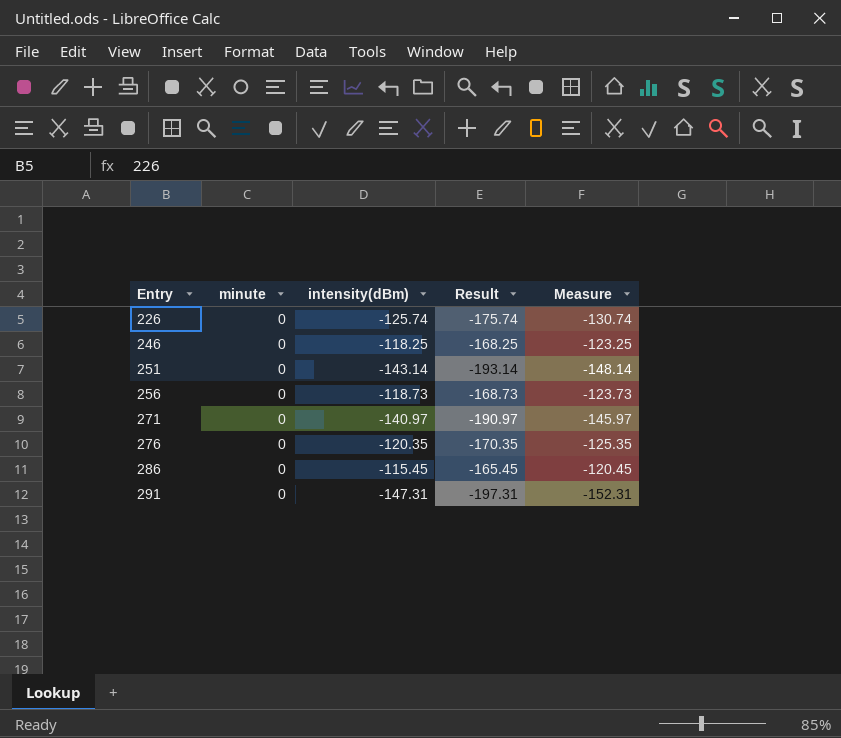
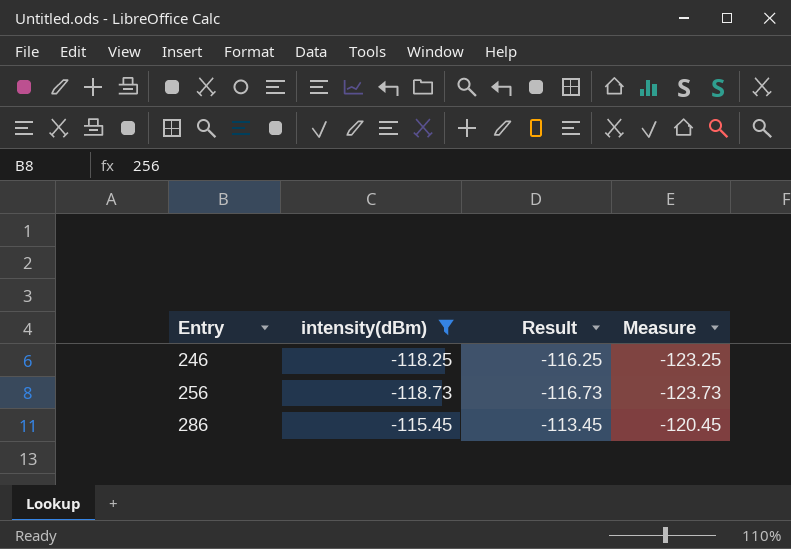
filter: none -> intensity(dBm) >= -118.73
column minute | position: 2 -> none
column Result | formula: [intensity(dBm)] - 50 -> [intensity(dBm)] + 2

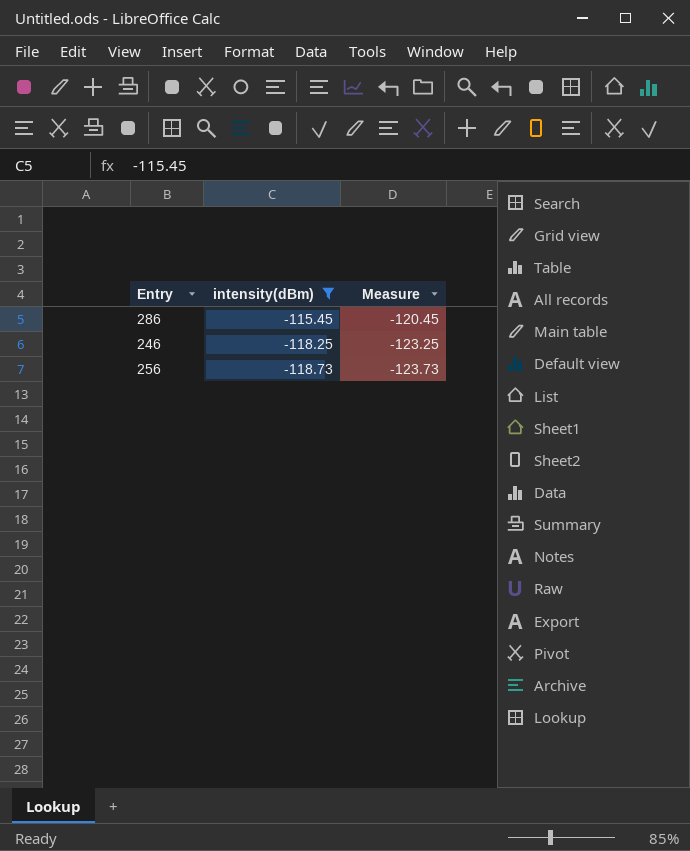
row order: Entry ascending -> intensity(dBm) descending
column Result | formula: [intensity(dBm)] + 2 -> none

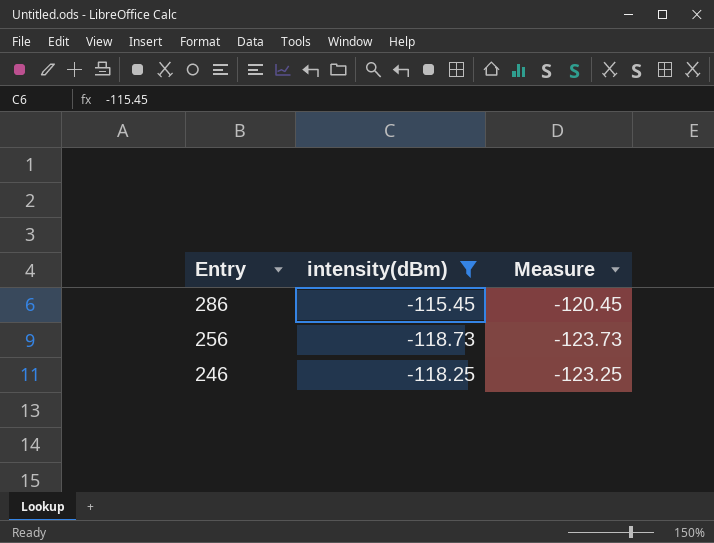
row order: intensity(dBm) descending -> Entry descending

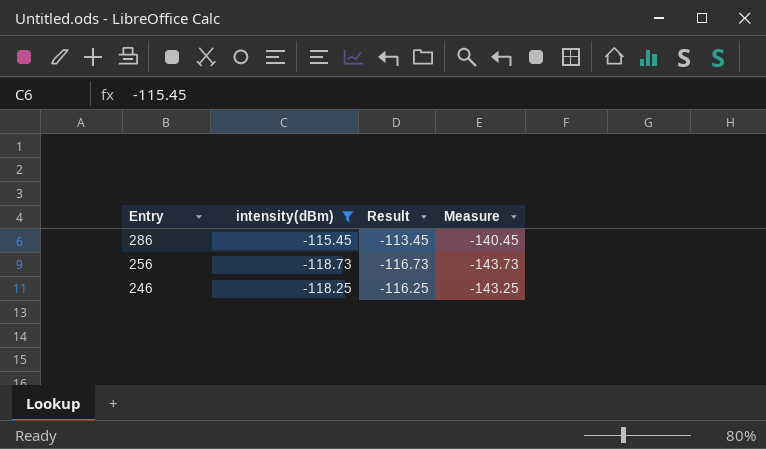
column Result | formula: none -> [intensity(dBm)] + 2
column Measure | formula: [intensity(dBm)] - 5 -> [intensity(dBm)] - 25

